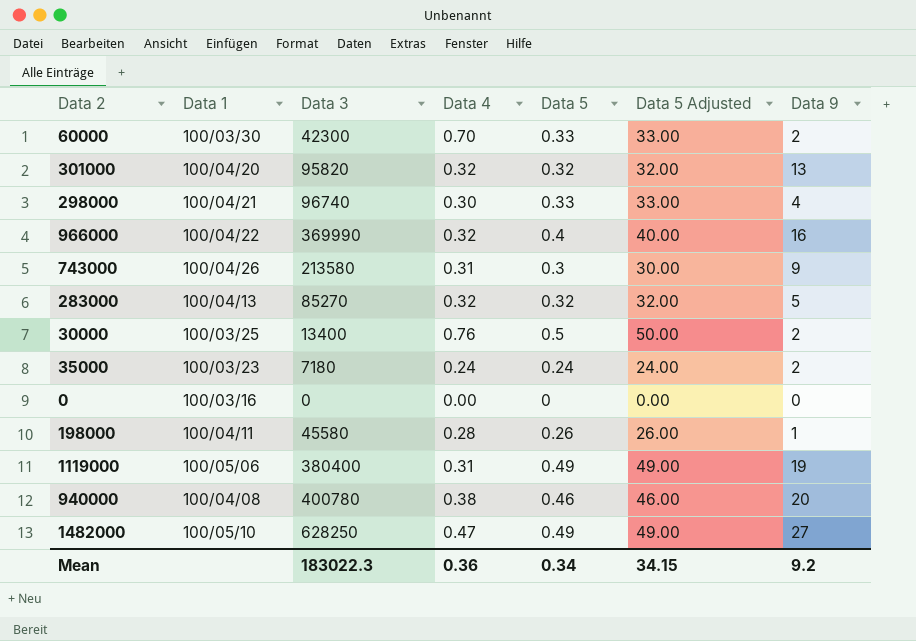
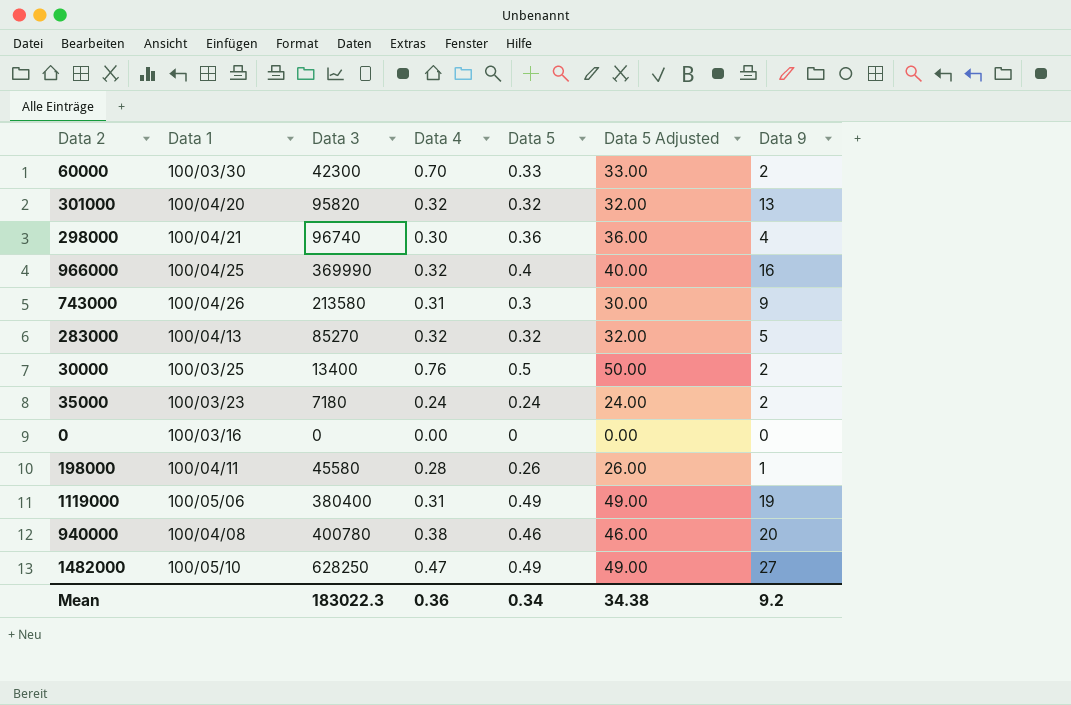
298000 | Data 5: 0.33 -> 0.36
298000 | Data 5 Adjusted: 33.00 -> 36.00
966000 | Data 1: 100/04/22 -> 100/04/25
Mean | Data 5 Adjusted: 34.15 -> 34.38

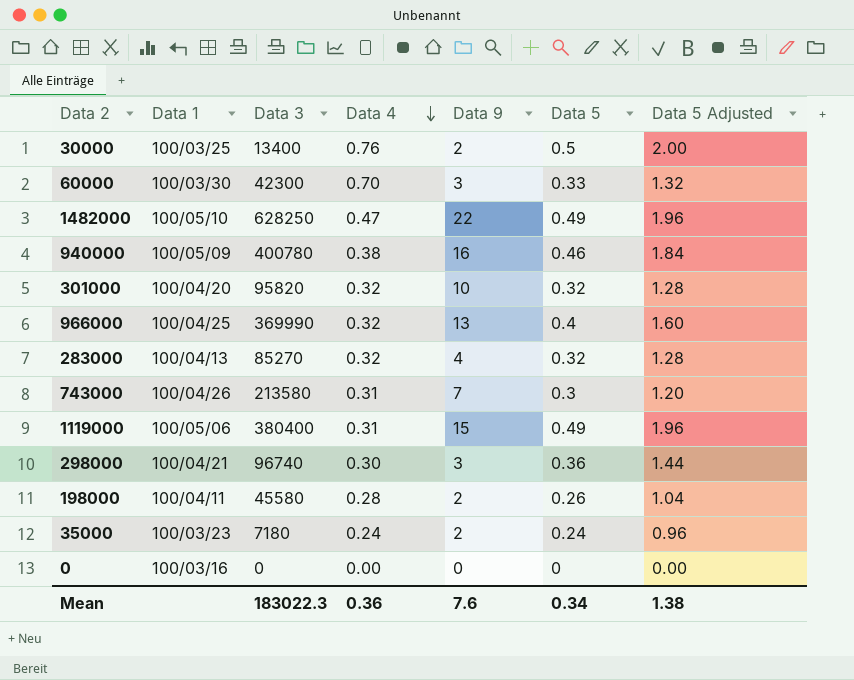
row order: none -> Data 4 descending
column Data 9 | position: 7 -> 5
column Data 5 Adjusted | formula: [Data 5] * 100 -> [Data 5] * 4
60000 | Data 9: 2 -> 3
1482000 | Data 9: 27 -> 22
940000 | Data 1: 100/04/08 -> 100/05/09
940000 | Data 9: 20 -> 16
301000 | Data 9: 13 -> 10
966000 | Data 9: 16 -> 13
283000 | Data 9: 5 -> 4
743000 | Data 9: 9 -> 7
1119000 | Data 9: 19 -> 15
298000 | Data 9: 4 -> 3
198000 | Data 9: 1 -> 2
Mean | Data 9: 9.2 -> 7.6
Mean | Data 5 Adjusted: 34.38 -> 1.38

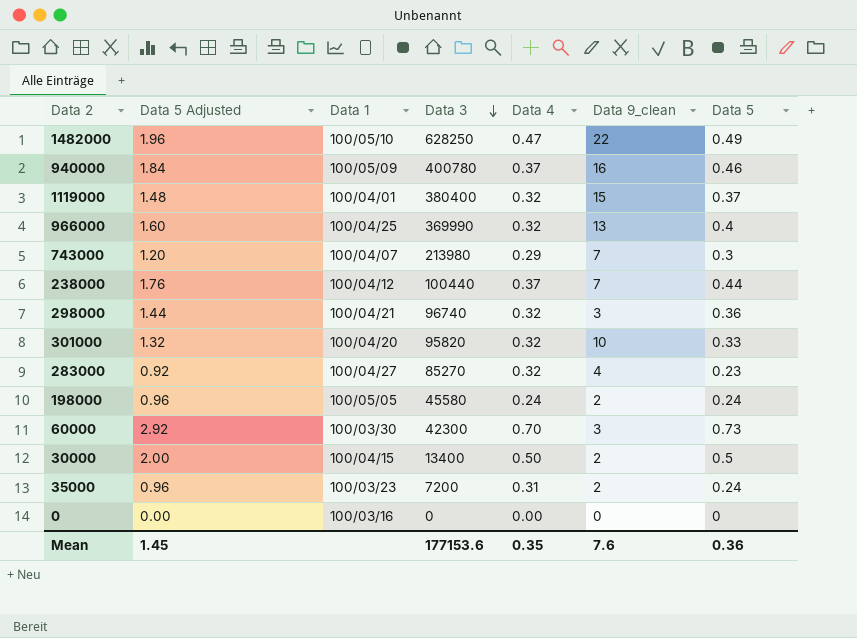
row order: Data 4 descending -> Data 3 descending
column Data 5 Adjusted | position: 7 -> 2
column name: Data 9 -> Data 9_clean
940000 | Data 4: 0.38 -> 0.37
1119000 | Data 5 Adjusted: 1.96 -> 1.48
1119000 | Data 1: 100/05/06 -> 100/04/01
1119000 | Data 4: 0.31 -> 0.32
1119000 | Data 5: 0.49 -> 0.37
743000 | Data 1: 100/04/26 -> 100/04/07
743000 | Data 3: 213580 -> 213980
743000 | Data 4: 0.31 -> 0.29
row 238000: none -> 1.76 | 100/04/12 | 100440 | 0.37 | 7 | 0.44
298000 | Data 4: 0.30 -> 0.32
301000 | Data 5 Adjusted: 1.28 -> 1.32
301000 | Data 5: 0.32 -> 0.33
283000 | Data 5 Adjusted: 1.28 -> 0.92
283000 | Data 1: 100/04/13 -> 100/04/27
283000 | Data 5: 0.32 -> 0.23
198000 | Data 5 Adjusted: 1.04 -> 0.96
198000 | Data 1: 100/04/11 -> 100/05/05
198000 | Data 4: 0.28 -> 0.24
198000 | Data 5: 0.26 -> 0.24
60000 | Data 5 Adjusted: 1.32 -> 2.92
60000 | Data 5: 0.33 -> 0.73
30000 | Data 1: 100/03/25 -> 100/04/15
30000 | Data 4: 0.76 -> 0.50
35000 | Data 3: 7180 -> 7200
35000 | Data 4: 0.24 -> 0.31
Mean | Data 5 Adjusted: 1.38 -> 1.45
Mean | Data 3: 183022.3 -> 177153.6
Mean | Data 4: 0.36 -> 0.35
Mean | Data 5: 0.34 -> 0.36

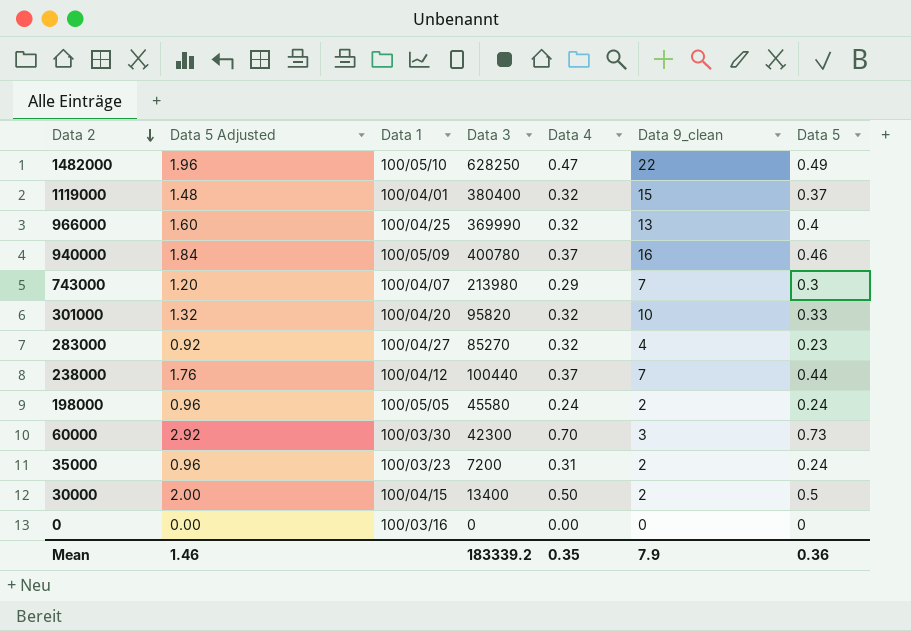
row order: Data 3 descending -> Data 2 descending
row 298000: 1.44 | 100/04/21 | 96740 | 0.32 | 3 | 0.36 -> none
Mean | Data 5 Adjusted: 1.45 -> 1.46
Mean | Data 3: 177153.6 -> 183339.2
Mean | Data 9_clean: 7.6 -> 7.9

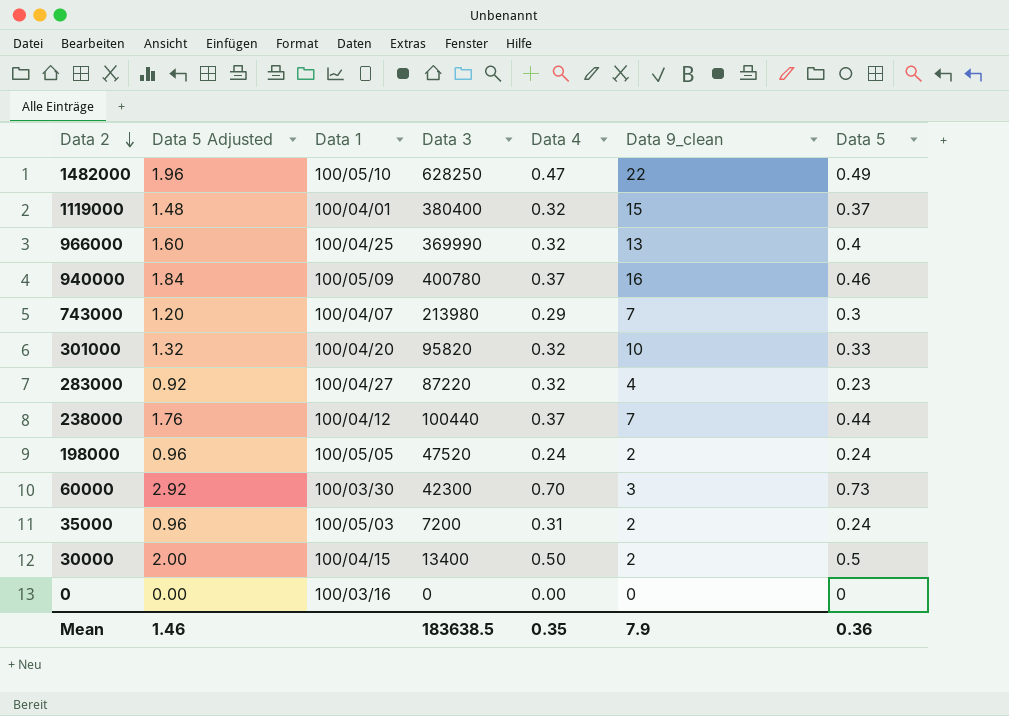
283000 | Data 3: 85270 -> 87220
198000 | Data 3: 45580 -> 47520
35000 | Data 1: 100/03/23 -> 100/05/03
Mean | Data 3: 183339.2 -> 183638.5

